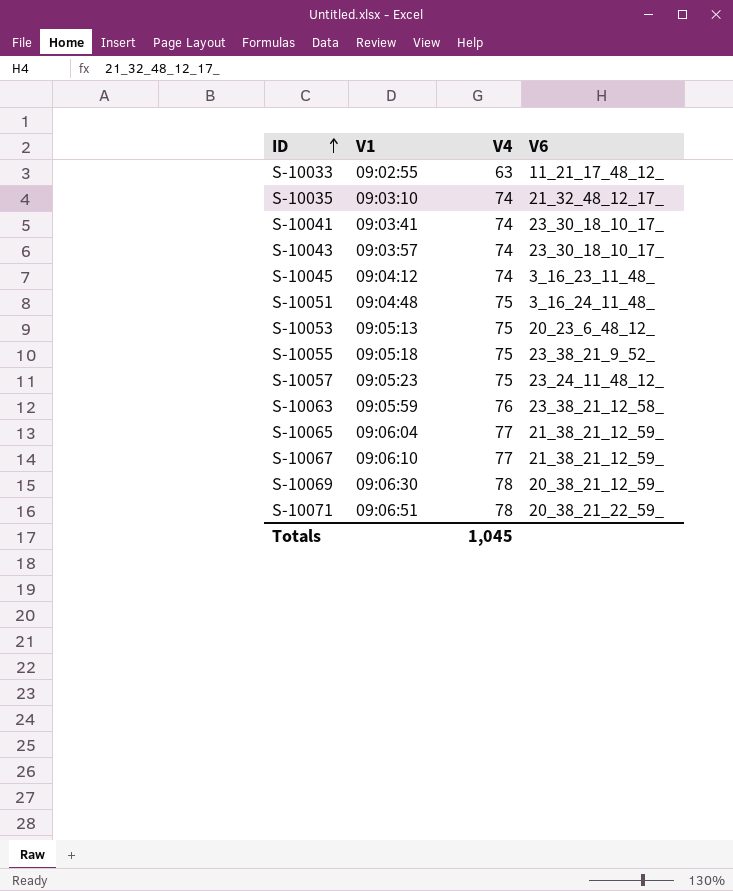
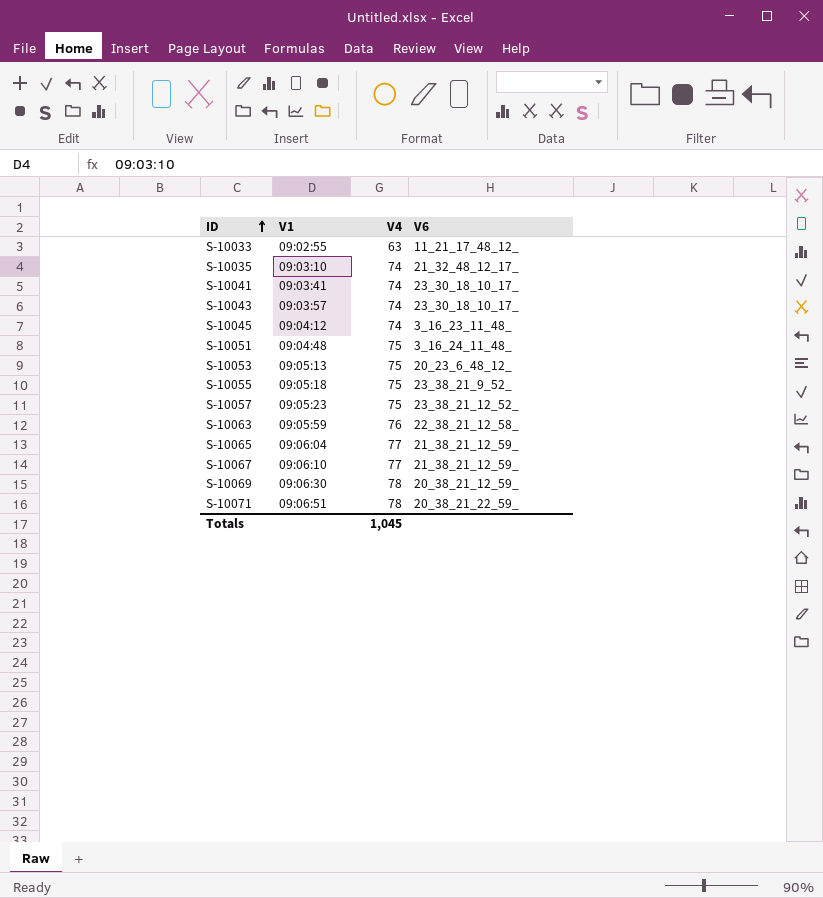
S-10057 | V6: 23_24_11_48_12_ -> 23_38_21_12_52_
S-10063 | V6: 23_38_21_12_58_ -> 22_38_21_12_58_

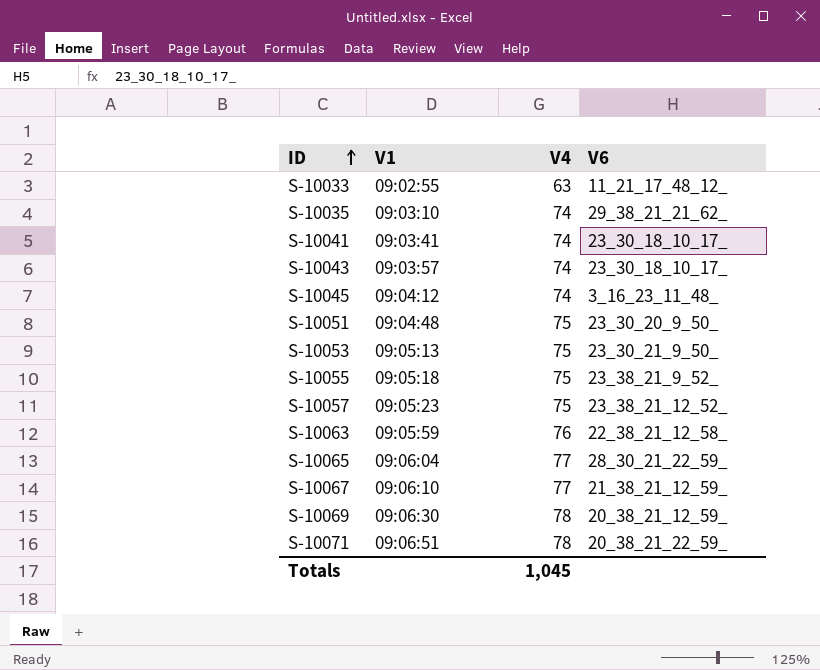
S-10035 | V6: 21_32_48_12_17_ -> 29_38_21_21_62_
S-10051 | V6: 3_16_24_11_48_ -> 23_30_20_9_50_
S-10053 | V6: 20_23_6_48_12_ -> 23_30_21_9_50_
S-10065 | V6: 21_38_21_12_59_ -> 28_30_21_22_59_

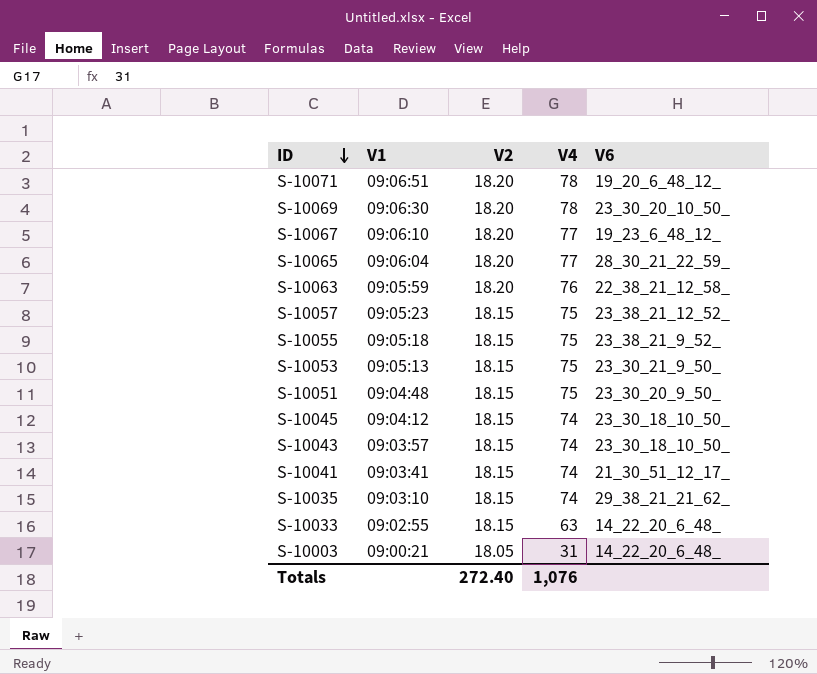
row order: ID ascending -> ID descending
column V2 | position: none -> 3
S-10071 | V6: 20_38_21_22_59_ -> 19_20_6_48_12_
S-10069 | V6: 20_38_21_12_59_ -> 23_30_20_10_50_
S-10067 | V6: 21_38_21_12_59_ -> 19_23_6_48_12_
S-10045 | V6: 3_16_23_11_48_ -> 23_30_18_10_50_
S-10043 | V6: 23_30_18_10_17_ -> 23_30_18_10_50_
S-10041 | V6: 23_30_18_10_17_ -> 21_30_51_12_17_
S-10033 | V6: 11_21_17_48_12_ -> 14_22_20_6_48_
row S-10003: none -> 09:00:21 | 18.05 | 31 | 14_22_20_6_48_
Totals | V4: 1,045 -> 1,076

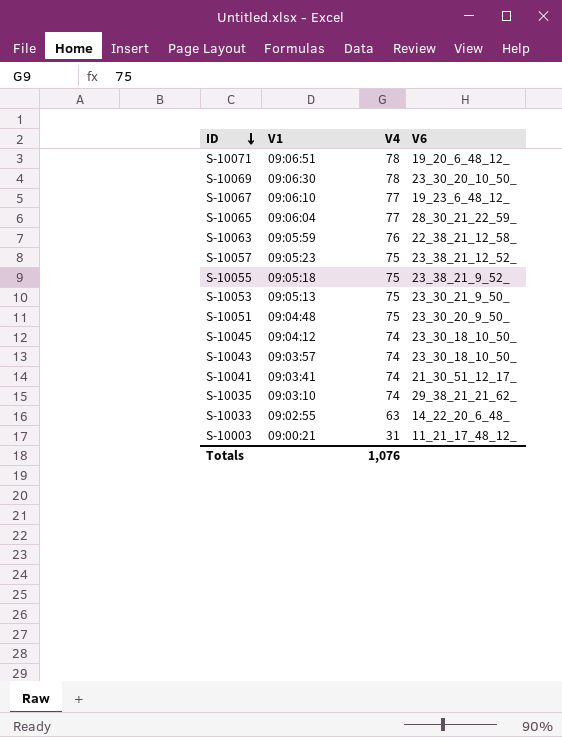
column V2 | position: 3 -> none
S-10003 | V6: 14_22_20_6_48_ -> 11_21_17_48_12_

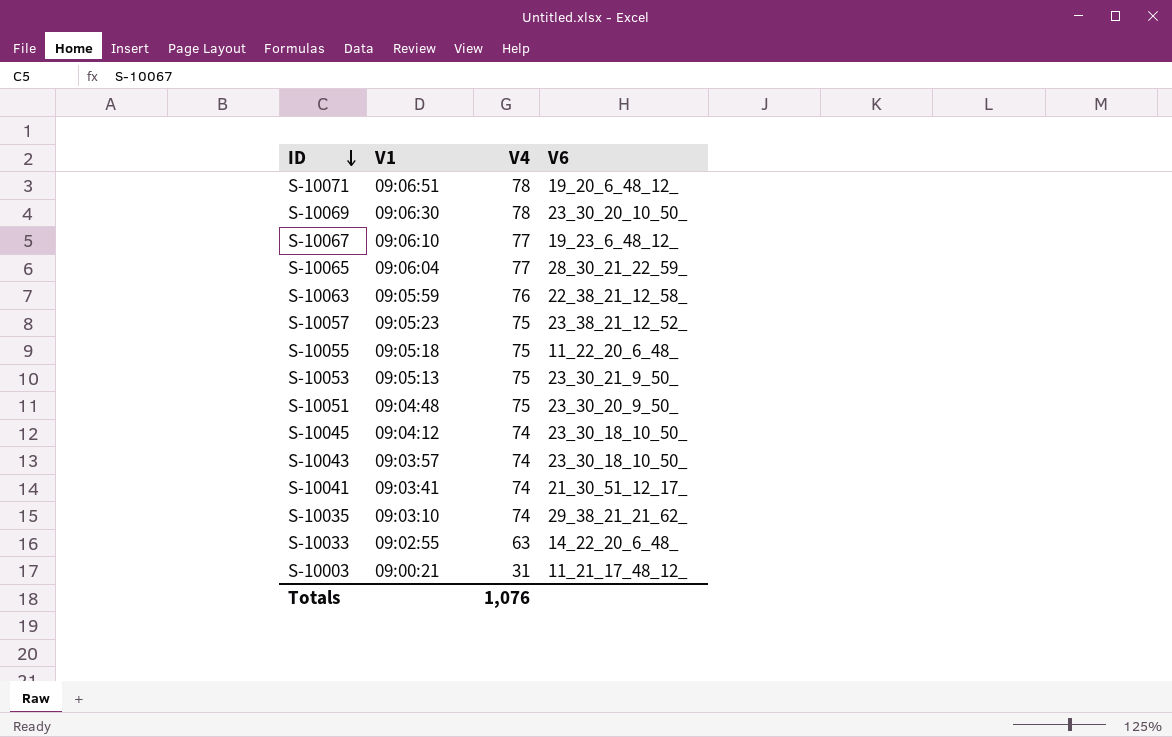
S-10055 | V6: 23_38_21_9_52_ -> 11_22_20_6_48_

